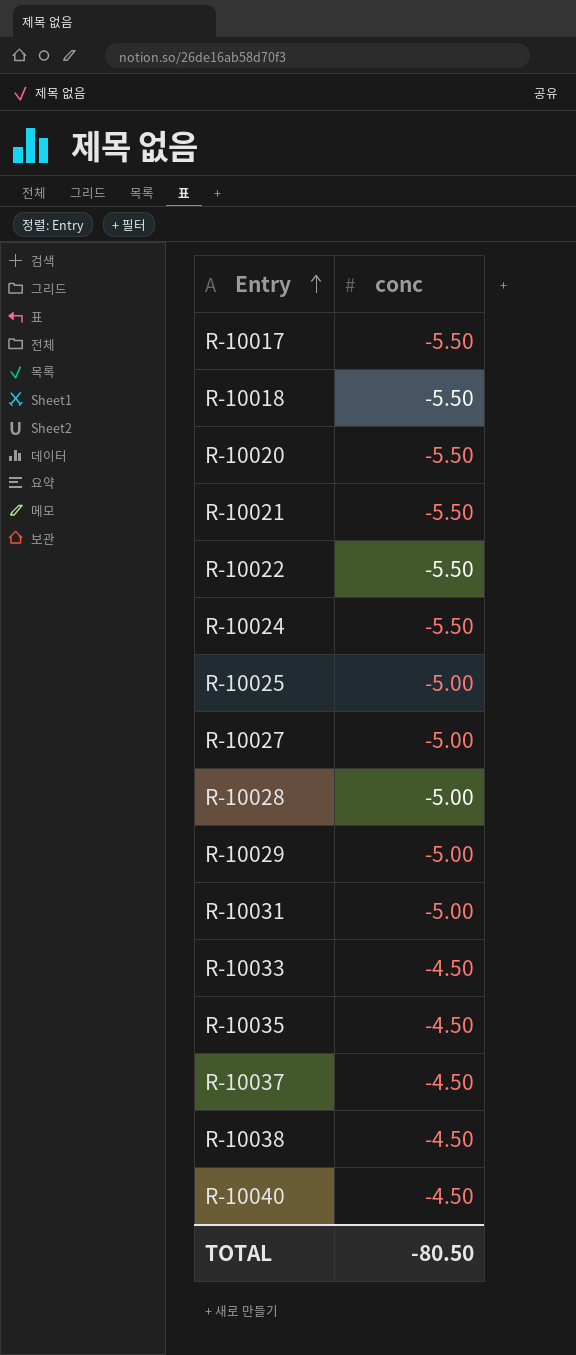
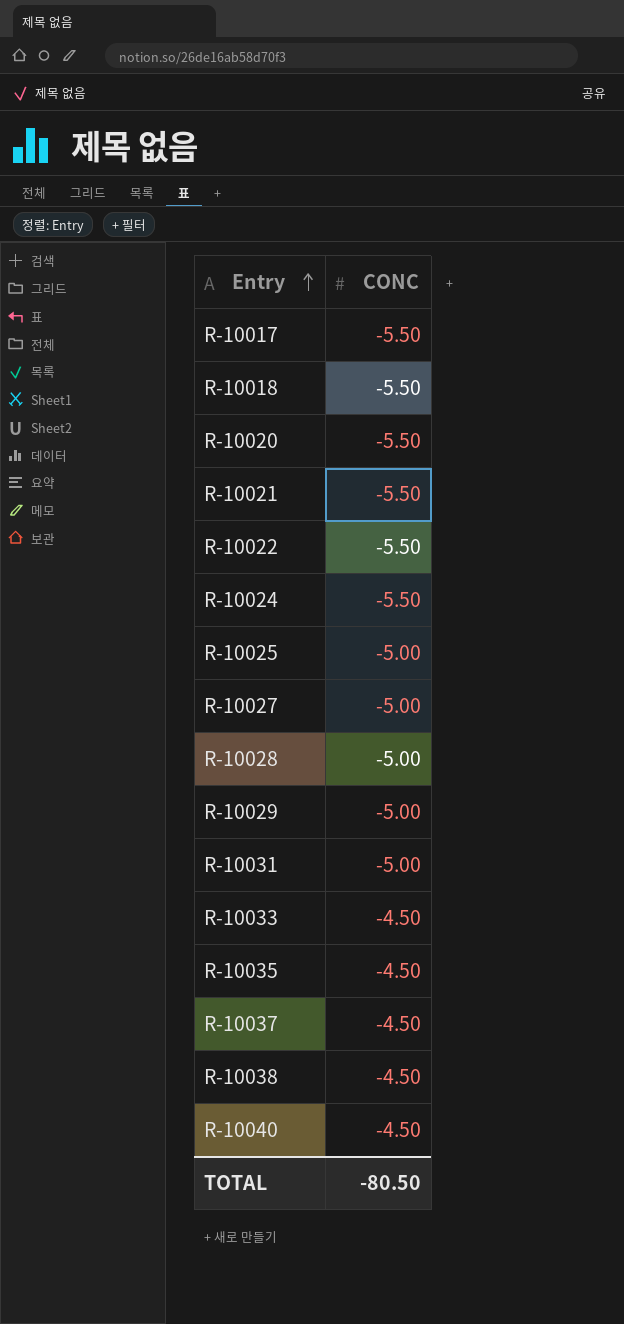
column name: conc -> CONC

